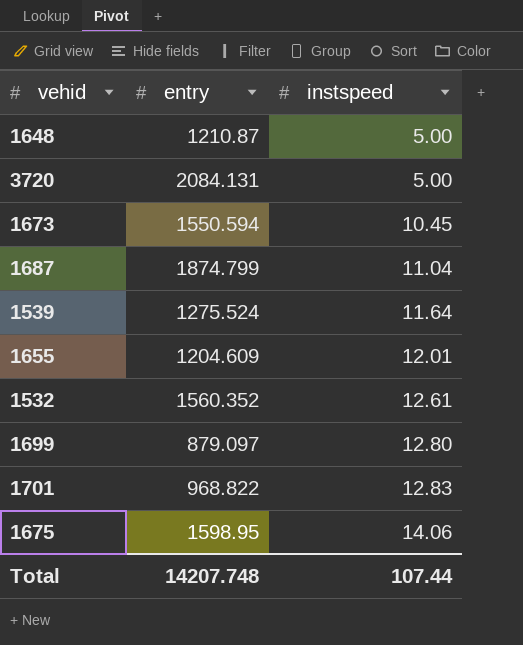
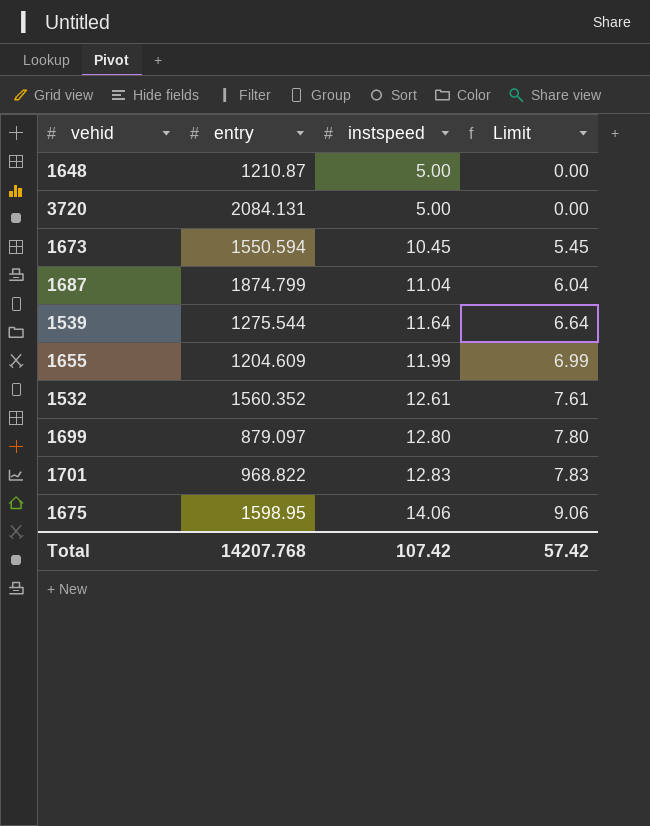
column Limit | formula: none -> [instspeed] - 5
1539 | entry: 1275.524 -> 1275.544
1655 | instspeed: 12.01 -> 11.99
Total | entry: 14207.748 -> 14207.768
Total | instspeed: 107.44 -> 107.42

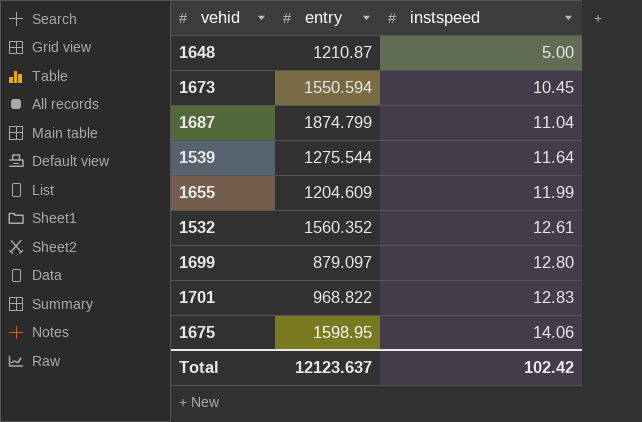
column Limit | formula: [instspeed] - 5 -> none
row 3720: 2084.131 | 5.00 | 0.00 -> none
Total | entry: 14207.768 -> 12123.637
Total | instspeed: 107.42 -> 102.42

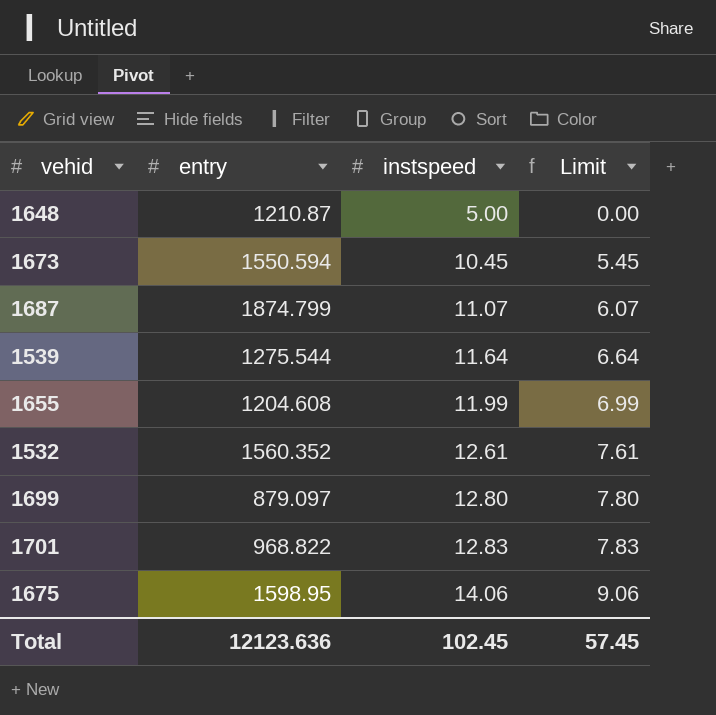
column Limit | formula: none -> [instspeed] - 5
1687 | instspeed: 11.04 -> 11.07
1655 | entry: 1204.609 -> 1204.608
Total | entry: 12123.637 -> 12123.636
Total | instspeed: 102.42 -> 102.45

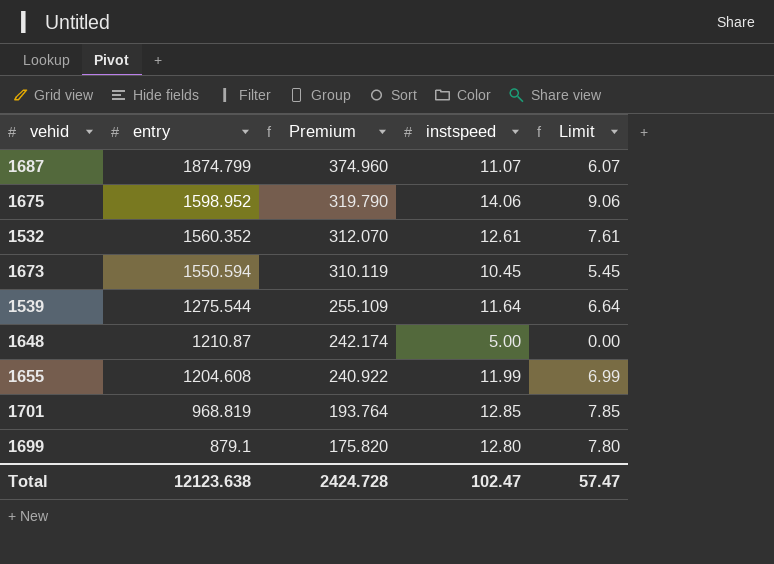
row order: instspeed ascending -> entry descending
column Premium | formula: none -> [entry] * 0.2
1675 | entry: 1598.95 -> 1598.952
1701 | entry: 968.822 -> 968.819
1701 | instspeed: 12.83 -> 12.85
1701 | Limit: 7.83 -> 7.85
1699 | entry: 879.097 -> 879.1
Total | entry: 12123.636 -> 12123.638
Total | instspeed: 102.45 -> 102.47
Total | Limit: 57.45 -> 57.47

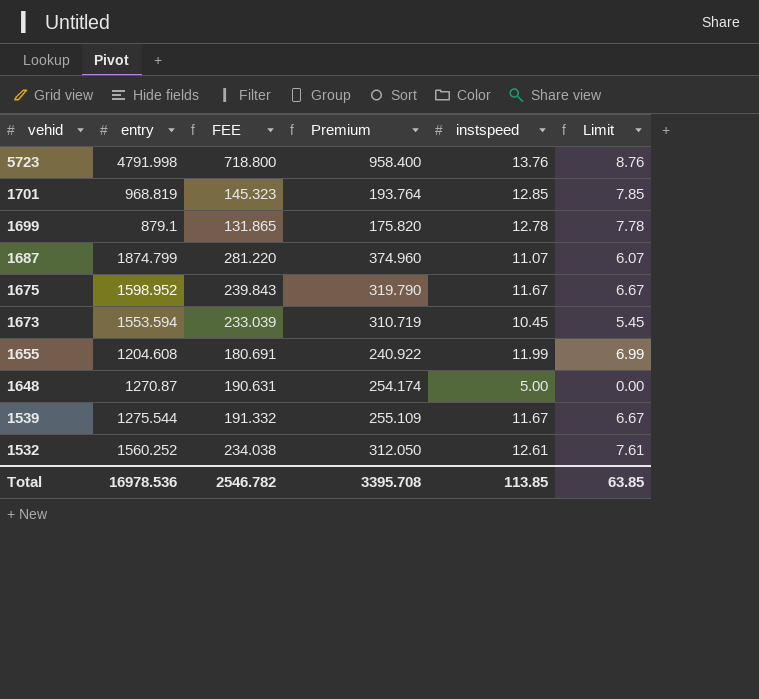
row order: entry descending -> vehid descending
column FEE | formula: none -> [entry] * 0.15
row 5723: none -> 4791.998 | 718.800 | 958.400 | 13.76 | 8.76
1699 | instspeed: 12.80 -> 12.78
1699 | Limit: 7.80 -> 7.78
1675 | instspeed: 14.06 -> 11.67
1675 | Limit: 9.06 -> 6.67
1673 | entry: 1550.594 -> 1553.594
1673 | Premium: 310.119 -> 310.719
1648 | entry: 1210.87 -> 1270.87
1648 | Premium: 242.174 -> 254.174
1539 | instspeed: 11.64 -> 11.67
1539 | Limit: 6.64 -> 6.67
1532 | entry: 1560.352 -> 1560.252
1532 | Premium: 312.070 -> 312.050
Total | entry: 12123.638 -> 16978.536
Total | Premium: 2424.728 -> 3395.708
Total | instspeed: 102.47 -> 113.85
Total | Limit: 57.47 -> 63.85

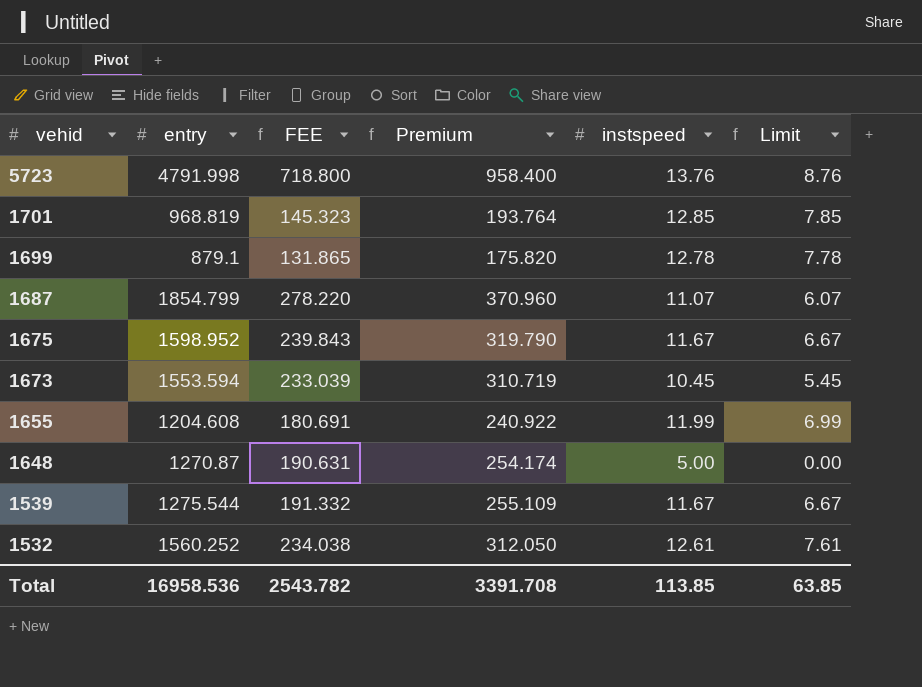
1687 | entry: 1874.799 -> 1854.799
1687 | FEE: 281.220 -> 278.220
1687 | Premium: 374.960 -> 370.960
Total | entry: 16978.536 -> 16958.536
Total | FEE: 2546.782 -> 2543.782
Total | Premium: 3395.708 -> 3391.708

